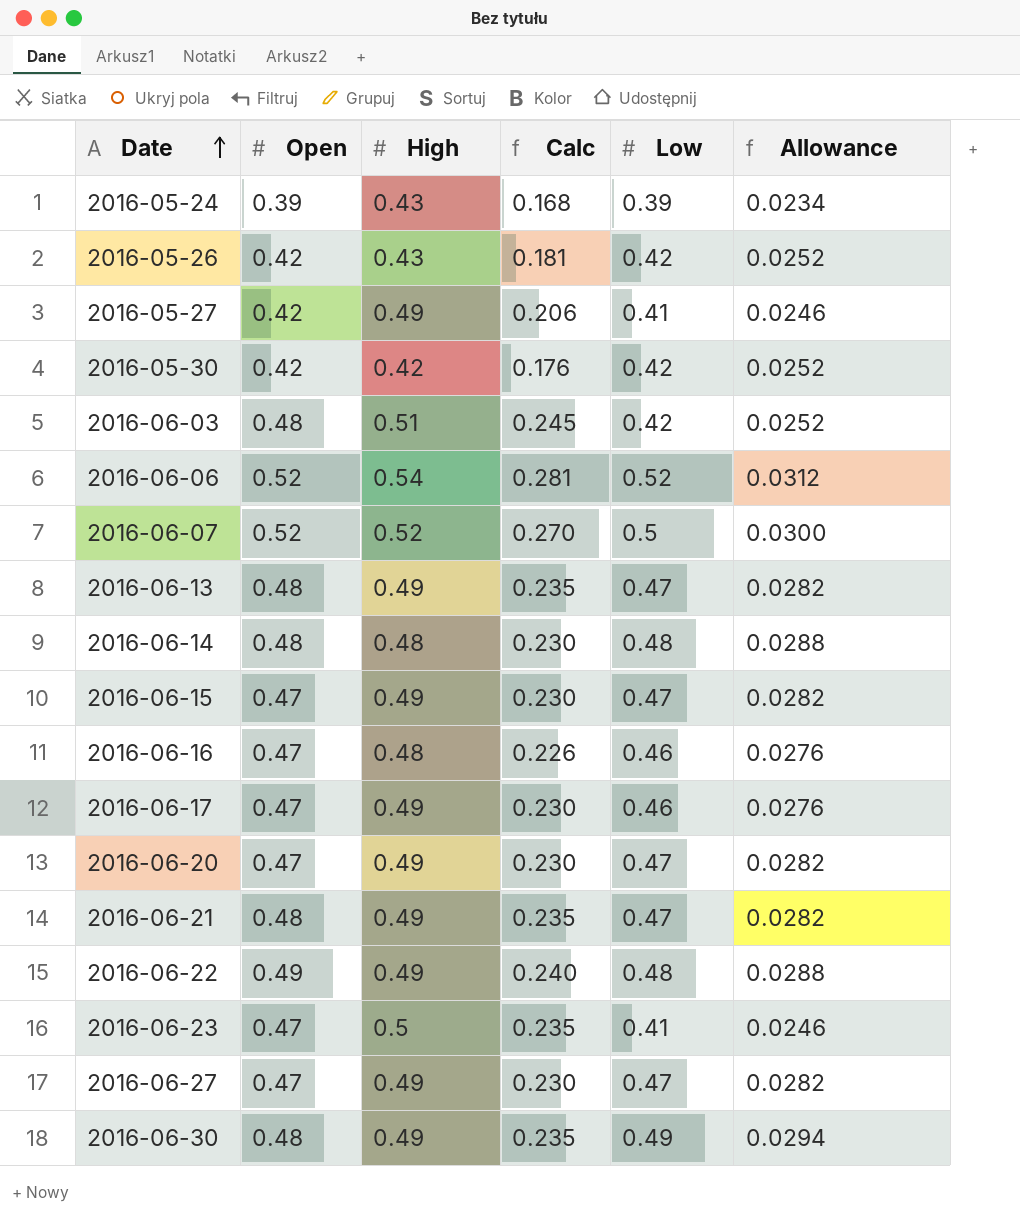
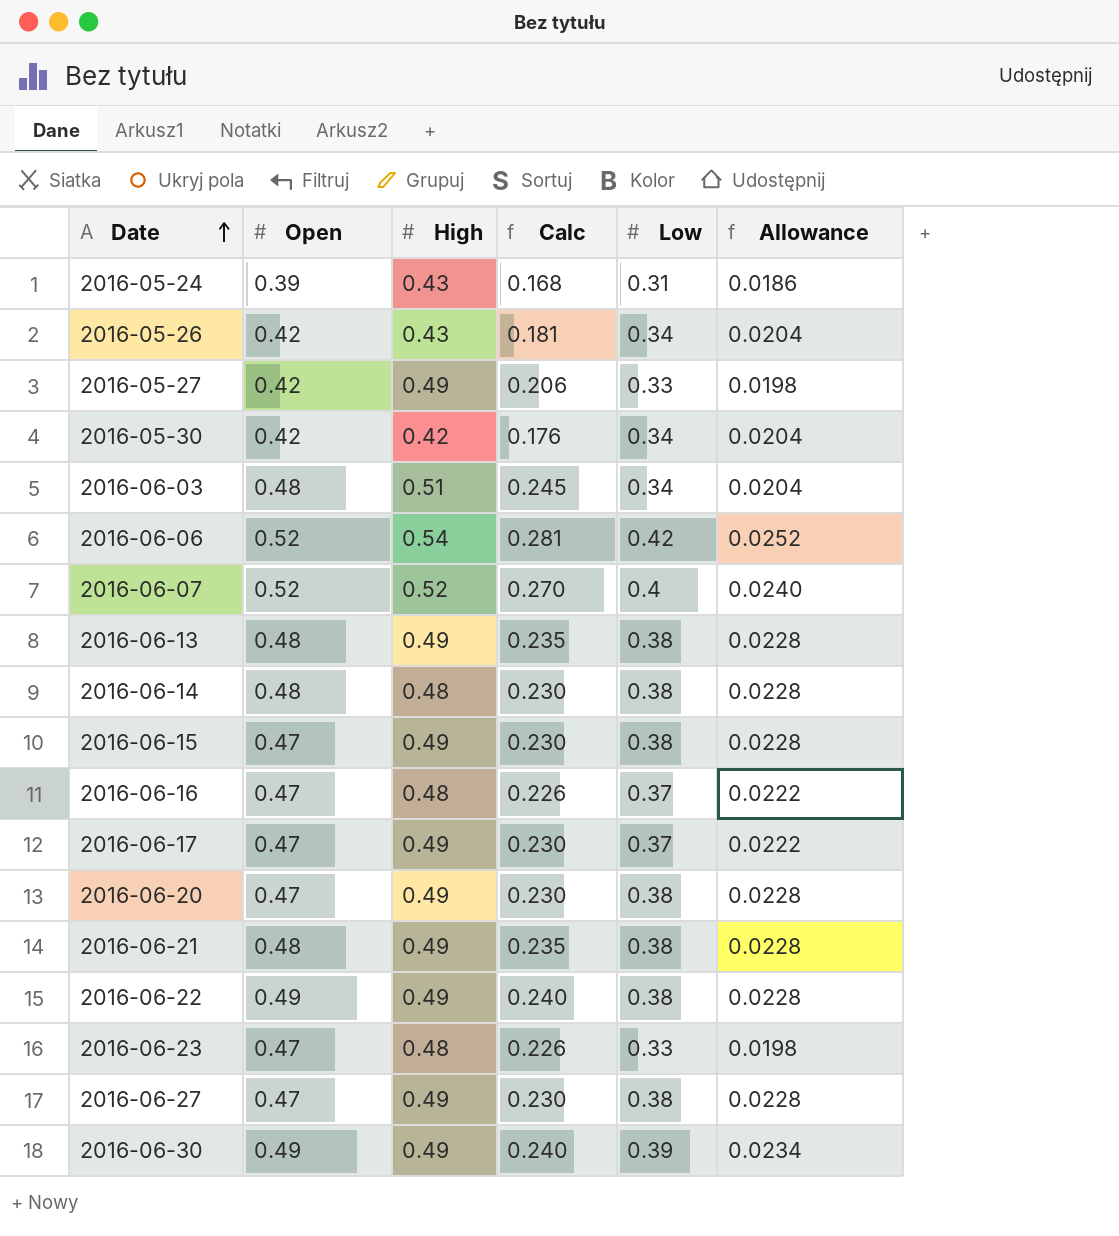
2016-05-24 | Low: 0.39 -> 0.31
2016-05-24 | Allowance: 0.0234 -> 0.0186
2016-05-26 | Low: 0.42 -> 0.34
2016-05-26 | Allowance: 0.0252 -> 0.0204
2016-05-27 | Low: 0.41 -> 0.33
2016-05-27 | Allowance: 0.0246 -> 0.0198
2016-05-30 | Low: 0.42 -> 0.34
2016-05-30 | Allowance: 0.0252 -> 0.0204
2016-06-03 | Low: 0.42 -> 0.34
2016-06-03 | Allowance: 0.0252 -> 0.0204
2016-06-06 | Low: 0.52 -> 0.42
2016-06-06 | Allowance: 0.0312 -> 0.0252
2016-06-07 | Low: 0.5 -> 0.4
2016-06-07 | Allowance: 0.0300 -> 0.0240
2016-06-13 | Low: 0.47 -> 0.38
2016-06-13 | Allowance: 0.0282 -> 0.0228
2016-06-14 | Low: 0.48 -> 0.38
2016-06-14 | Allowance: 0.0288 -> 0.0228
2016-06-15 | Low: 0.47 -> 0.38
2016-06-15 | Allowance: 0.0282 -> 0.0228
2016-06-16 | Low: 0.46 -> 0.37
2016-06-16 | Allowance: 0.0276 -> 0.0222
2016-06-17 | Low: 0.46 -> 0.37
2016-06-17 | Allowance: 0.0276 -> 0.0222
2016-06-20 | Low: 0.47 -> 0.38
2016-06-20 | Allowance: 0.0282 -> 0.0228
2016-06-21 | Low: 0.47 -> 0.38
2016-06-21 | Allowance: 0.0282 -> 0.0228
2016-06-22 | Low: 0.48 -> 0.38
2016-06-22 | Allowance: 0.0288 -> 0.0228
2016-06-23 | High: 0.5 -> 0.48
2016-06-23 | Calc: 0.235 -> 0.226
2016-06-23 | Low: 0.41 -> 0.33
2016-06-23 | Allowance: 0.0246 -> 0.0198
2016-06-27 | Low: 0.47 -> 0.38
2016-06-27 | Allowance: 0.0282 -> 0.0228
2016-06-30 | Open: 0.48 -> 0.49
2016-06-30 | Calc: 0.235 -> 0.240
2016-06-30 | Low: 0.49 -> 0.39
2016-06-30 | Allowance: 0.0294 -> 0.0234

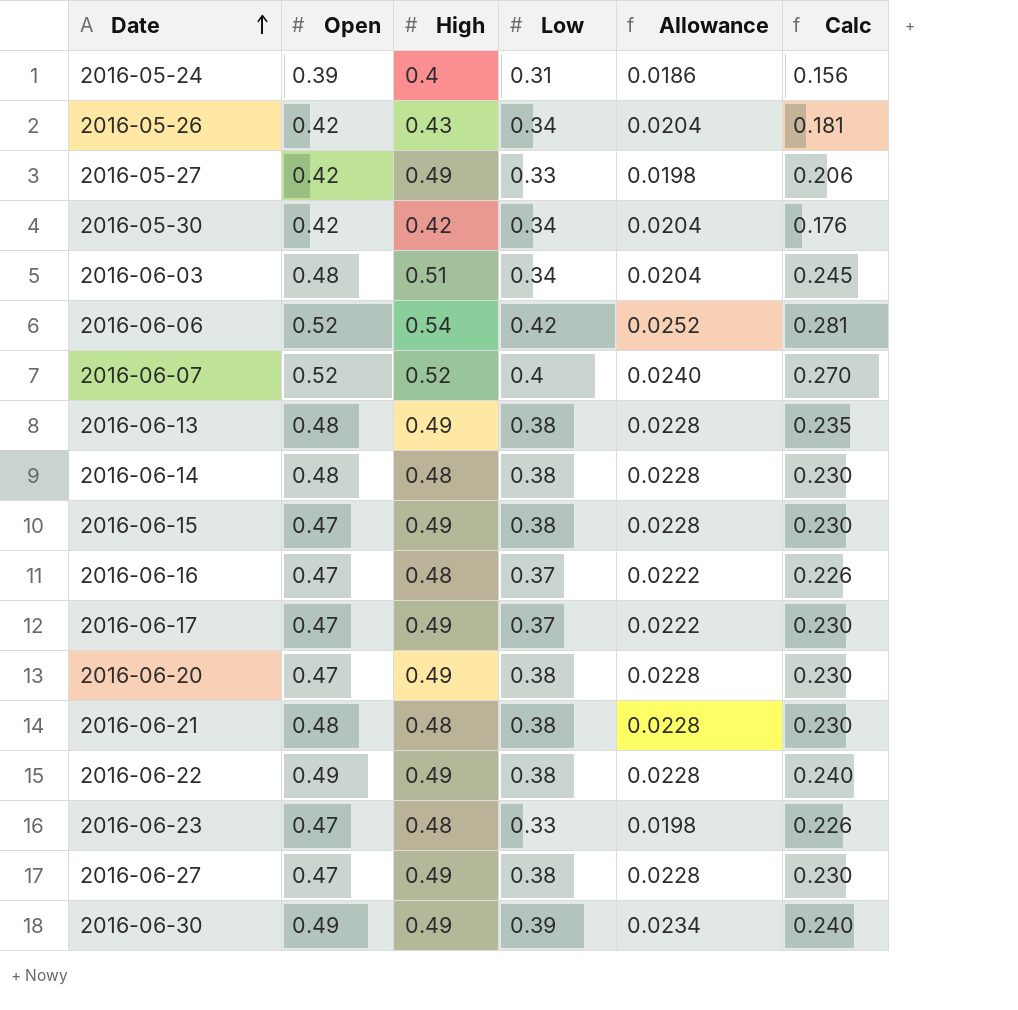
column Calc | position: 4 -> 6
2016-05-24 | High: 0.43 -> 0.4
2016-05-24 | Calc: 0.168 -> 0.156
2016-06-21 | High: 0.49 -> 0.48
2016-06-21 | Calc: 0.235 -> 0.230

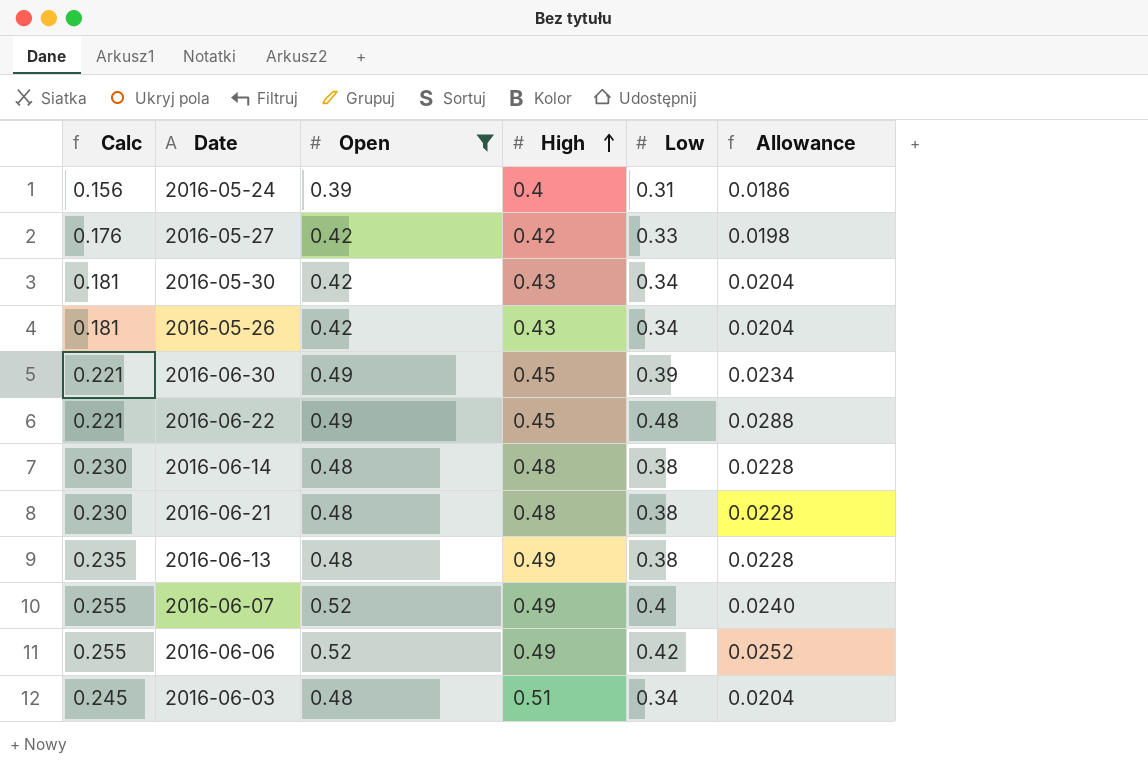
filter: none -> Open != 0.47
row order: Date ascending -> High ascending
column Calc | position: 6 -> 1
2016-05-27 | Calc: 0.206 -> 0.176
2016-05-27 | High: 0.49 -> 0.42
2016-05-30 | Calc: 0.176 -> 0.181
2016-05-30 | High: 0.42 -> 0.43
2016-06-30 | Calc: 0.240 -> 0.221
2016-06-30 | High: 0.49 -> 0.45
2016-06-22 | Calc: 0.240 -> 0.221
2016-06-22 | High: 0.49 -> 0.45
2016-06-22 | Low: 0.38 -> 0.48
2016-06-22 | Allowance: 0.0228 -> 0.0288
2016-06-07 | Calc: 0.270 -> 0.255
2016-06-07 | High: 0.52 -> 0.49
2016-06-06 | Calc: 0.281 -> 0.255
2016-06-06 | High: 0.54 -> 0.49

